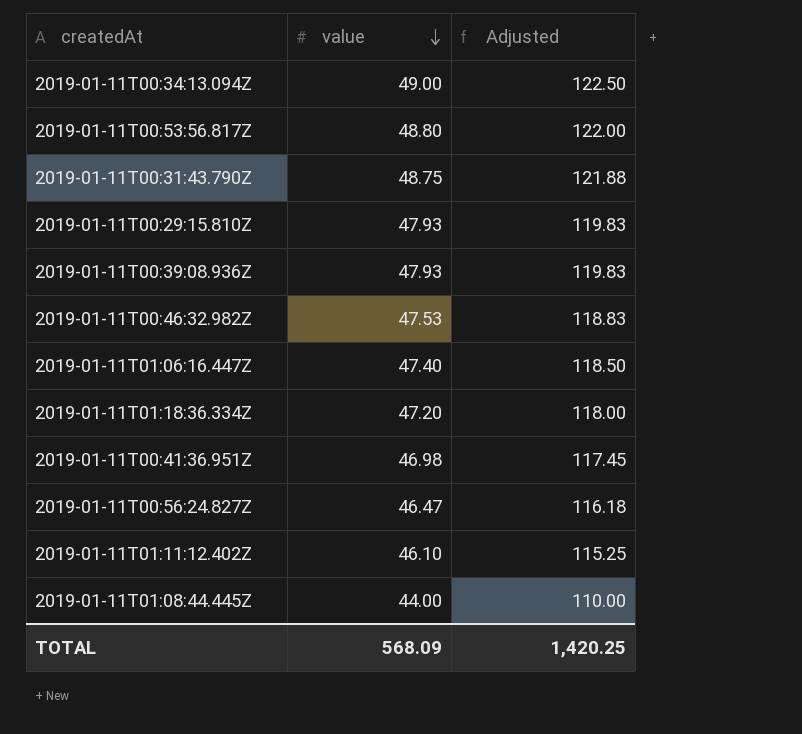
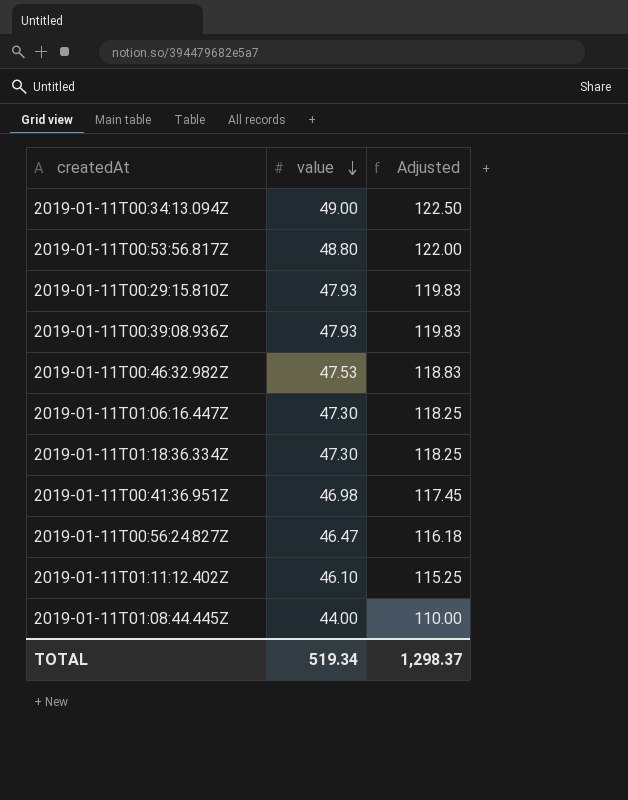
row 2019-01-11T00:31:43.790Z: 48.75 | 121.88 -> none
2019-01-11T01:06:16.447Z | value: 47.40 -> 47.30
2019-01-11T01:06:16.447Z | Adjusted: 118.50 -> 118.25
2019-01-11T01:18:36.334Z | value: 47.20 -> 47.30
2019-01-11T01:18:36.334Z | Adjusted: 118.00 -> 118.25
TOTAL | value: 568.09 -> 519.34
TOTAL | Adjusted: 1,420.25 -> 1,298.37

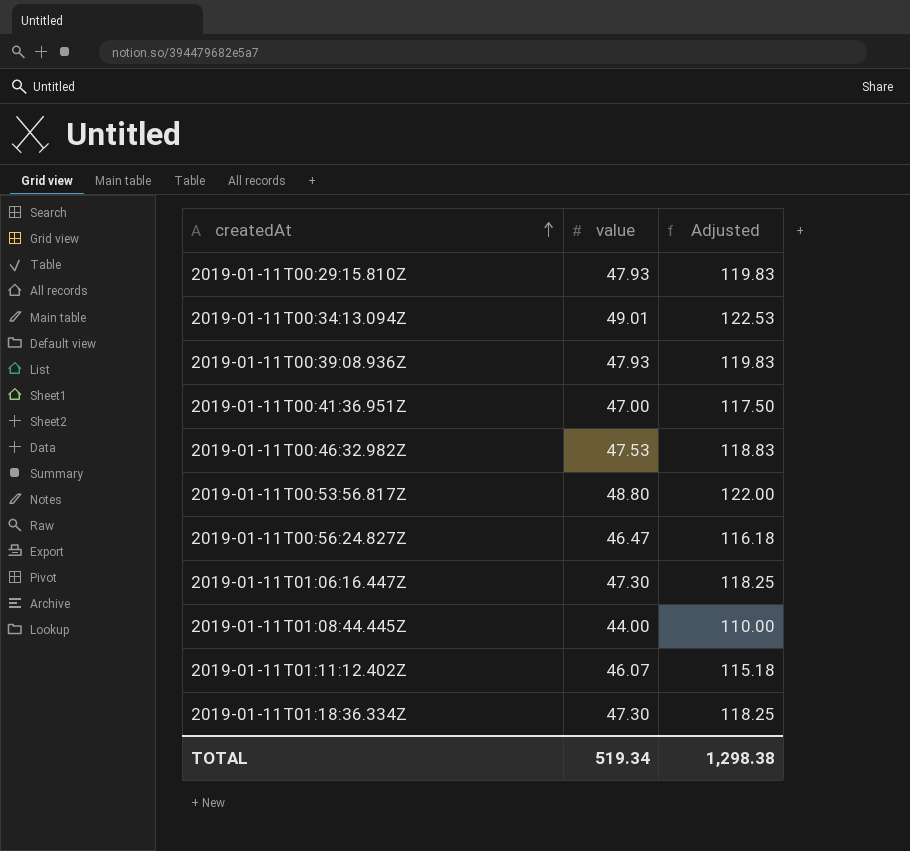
row order: value descending -> createdAt ascending
2019-01-11T00:34:13.094Z | value: 49.00 -> 49.01
2019-01-11T00:34:13.094Z | Adjusted: 122.50 -> 122.53
2019-01-11T00:41:36.951Z | value: 46.98 -> 47.00
2019-01-11T00:41:36.951Z | Adjusted: 117.45 -> 117.50
2019-01-11T01:11:12.402Z | value: 46.10 -> 46.07
2019-01-11T01:11:12.402Z | Adjusted: 115.25 -> 115.18
TOTAL | Adjusted: 1,298.37 -> 1,298.38

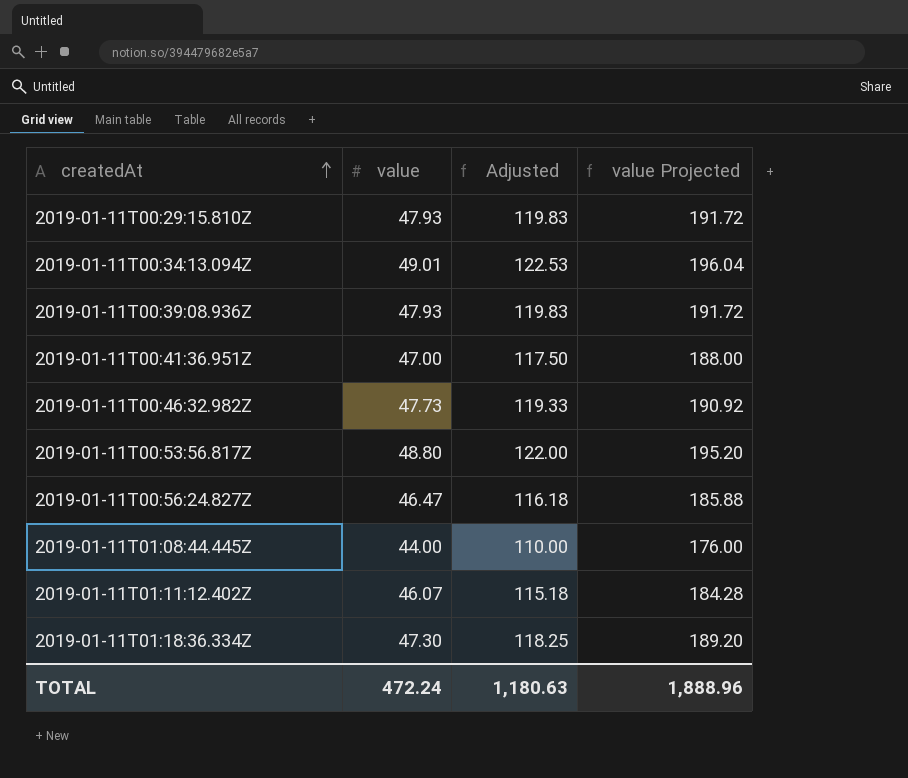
column value Projected | formula: none -> [value] * 4
row 2019-01-11T01:06:16.447Z: 47.30 | 118.25 -> none
2019-01-11T00:46:32.982Z | value: 47.53 -> 47.73
2019-01-11T00:46:32.982Z | Adjusted: 118.83 -> 119.33
TOTAL | value: 519.34 -> 472.24
TOTAL | Adjusted: 1,298.38 -> 1,180.63

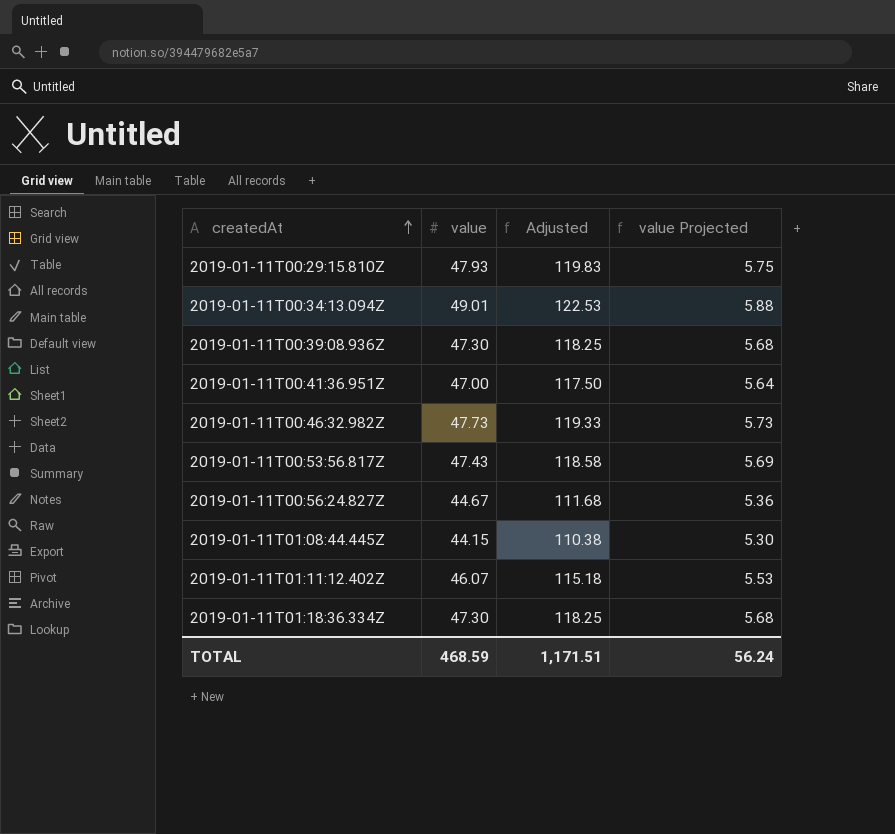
column value Projected | formula: [value] * 4 -> [value] * 0.12
2019-01-11T00:39:08.936Z | value: 47.93 -> 47.30
2019-01-11T00:39:08.936Z | Adjusted: 119.83 -> 118.25
2019-01-11T00:53:56.817Z | value: 48.80 -> 47.43
2019-01-11T00:53:56.817Z | Adjusted: 122.00 -> 118.58
2019-01-11T00:56:24.827Z | value: 46.47 -> 44.67
2019-01-11T00:56:24.827Z | Adjusted: 116.18 -> 111.68
2019-01-11T01:08:44.445Z | value: 44.00 -> 44.15
2019-01-11T01:08:44.445Z | Adjusted: 110.00 -> 110.38
TOTAL | value: 472.24 -> 468.59
TOTAL | Adjusted: 1,180.63 -> 1,171.51
TOTAL | value Projected: 1,888.96 -> 56.24

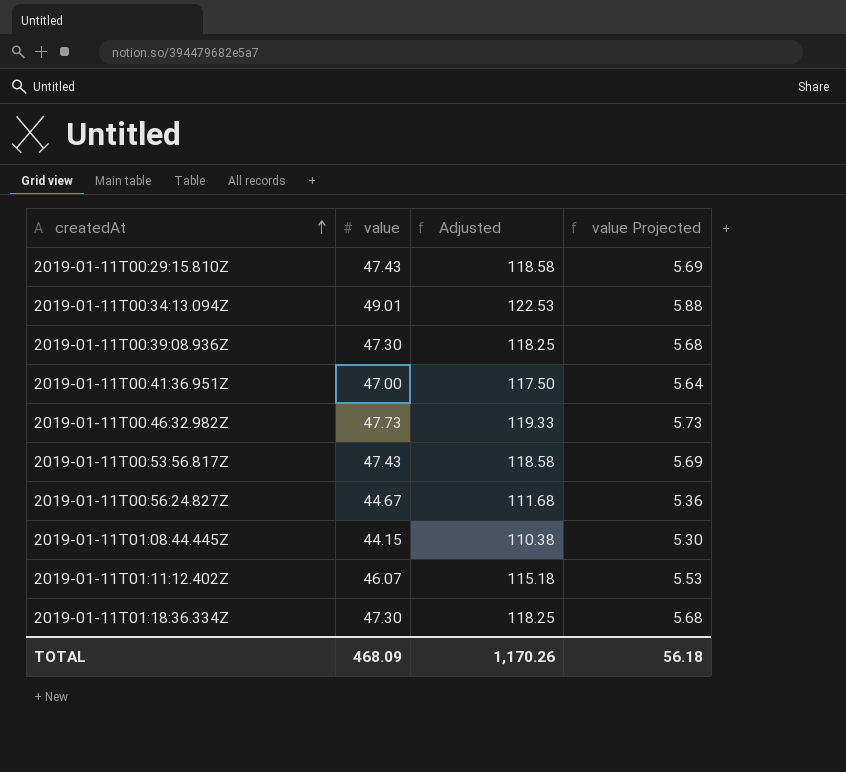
2019-01-11T00:29:15.810Z | value: 47.93 -> 47.43
2019-01-11T00:29:15.810Z | Adjusted: 119.83 -> 118.58
2019-01-11T00:29:15.810Z | value Projected: 5.75 -> 5.69
TOTAL | value: 468.59 -> 468.09
TOTAL | Adjusted: 1,171.51 -> 1,170.26
TOTAL | value Projected: 56.24 -> 56.18

